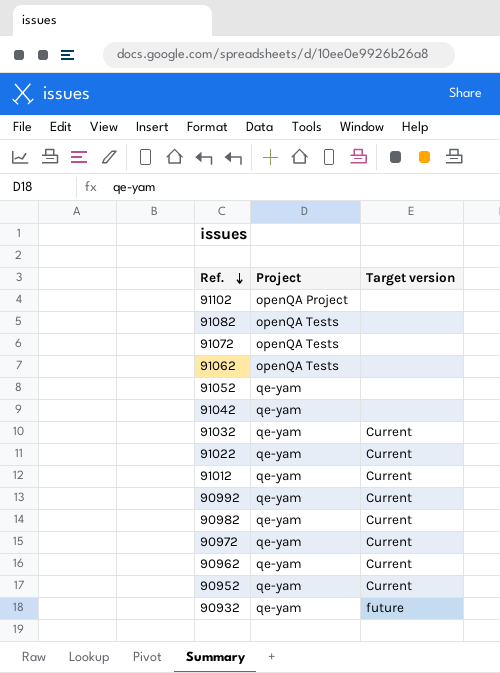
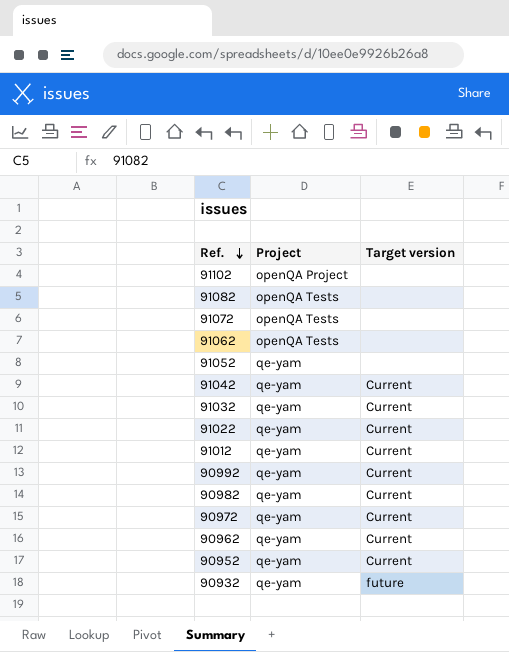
91042 | Target version: none -> Current

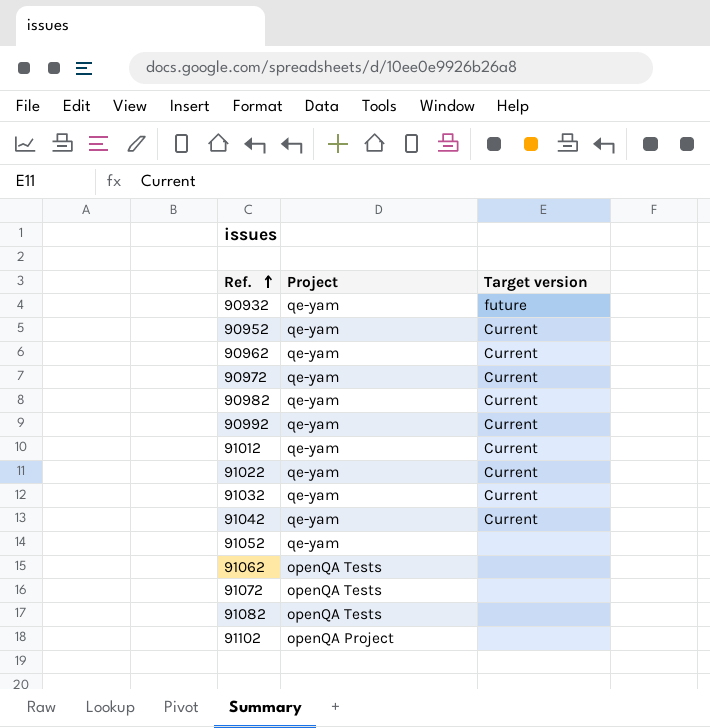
row order: Ref. descending -> Ref. ascending

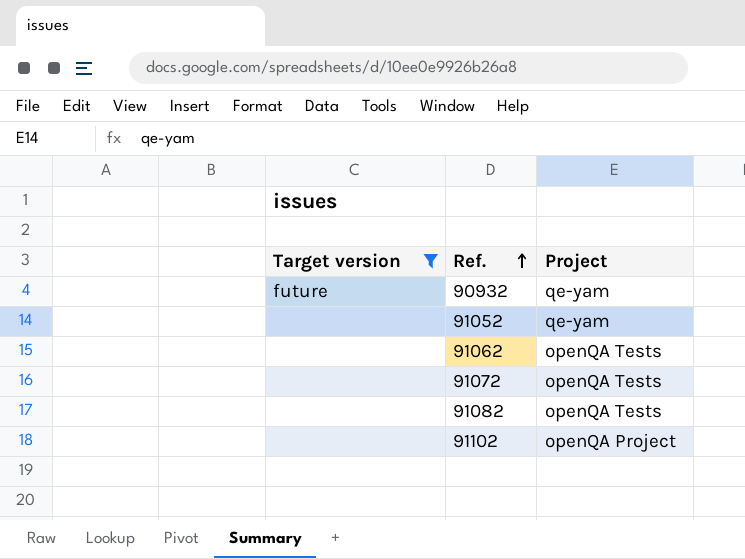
filter: none -> Target version != Current
column Target version | position: 3 -> 1

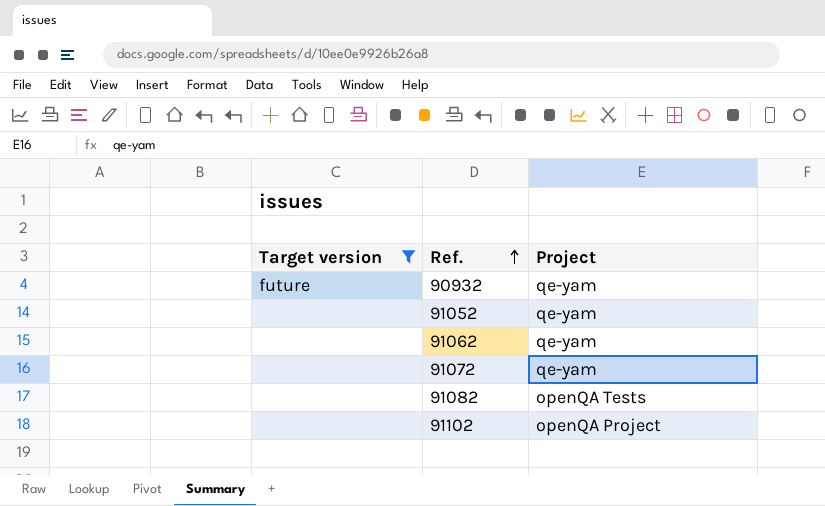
91062 | Project: openQA Tests -> qe-yam
91072 | Project: openQA Tests -> qe-yam

